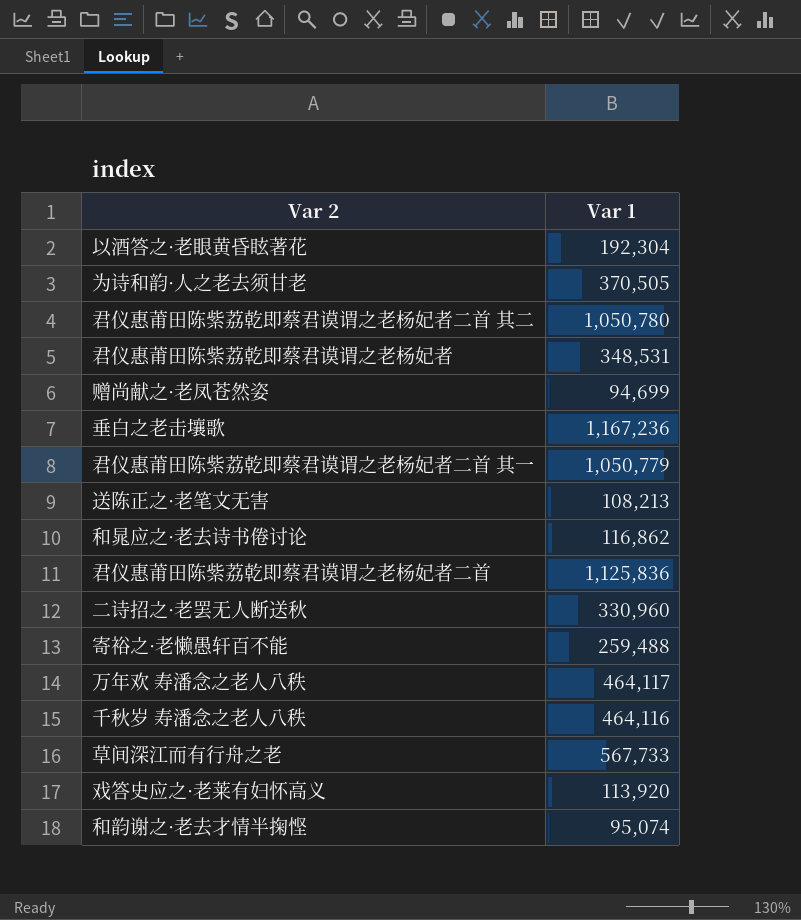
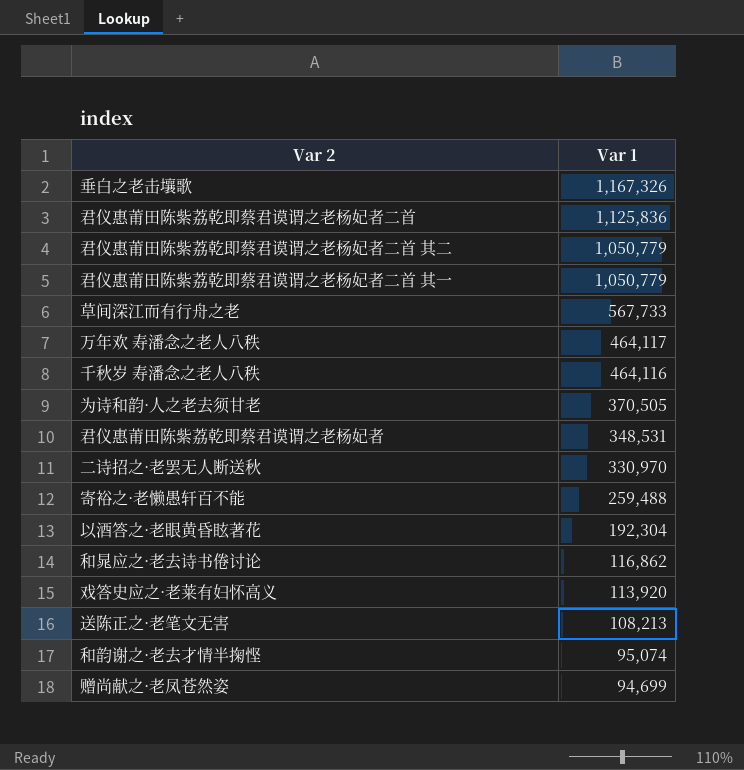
row order: none -> Var 1 descending
垂白之老击壤歌 | Var 1: 1,167,236 -> 1,167,326
君仪惠莆田陈紫荔乾即蔡君谟谓之老杨妃者二首 其二 | Var 1: 1,050,780 -> 1,050,779
二诗招之·老罢无人断送秋 | Var 1: 330,960 -> 330,970

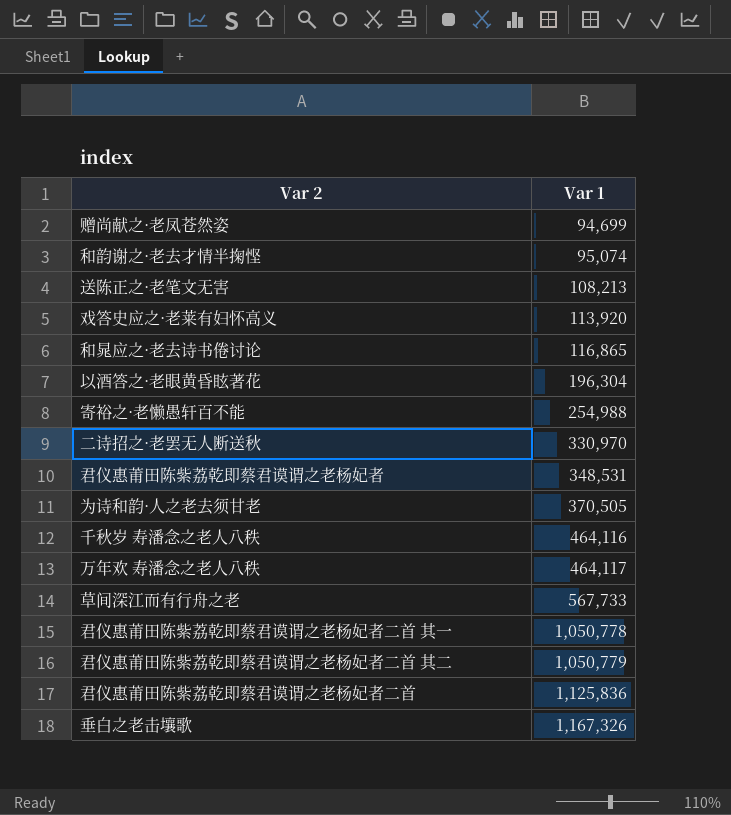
row order: Var 1 descending -> Var 1 ascending
和晁应之·老去诗书倦讨论 | Var 1: 116,862 -> 116,865
以酒答之·老眼黄昏眩著花 | Var 1: 192,304 -> 196,304
寄裕之·老懒愚轩百不能 | Var 1: 259,488 -> 254,988
君仪惠莆田陈紫荔乾即蔡君谟谓之老杨妃者二首 其一 | Var 1: 1,050,779 -> 1,050,778

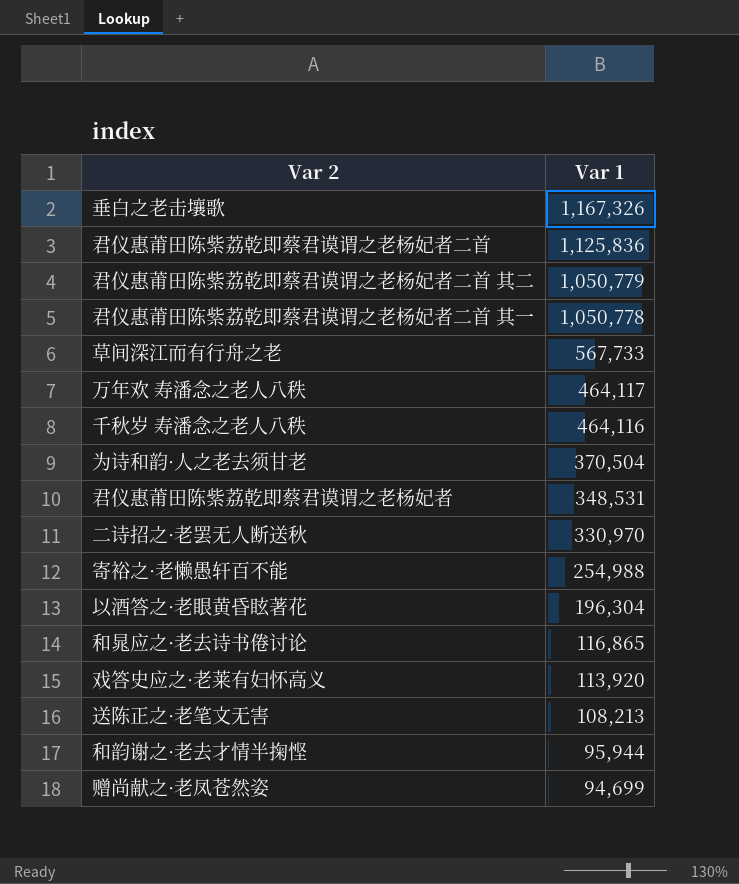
row order: Var 1 ascending -> Var 1 descending
为诗和韵·人之老去须甘老 | Var 1: 370,505 -> 370,504
和韵谢之·老去才情半掬悭 | Var 1: 95,074 -> 95,944

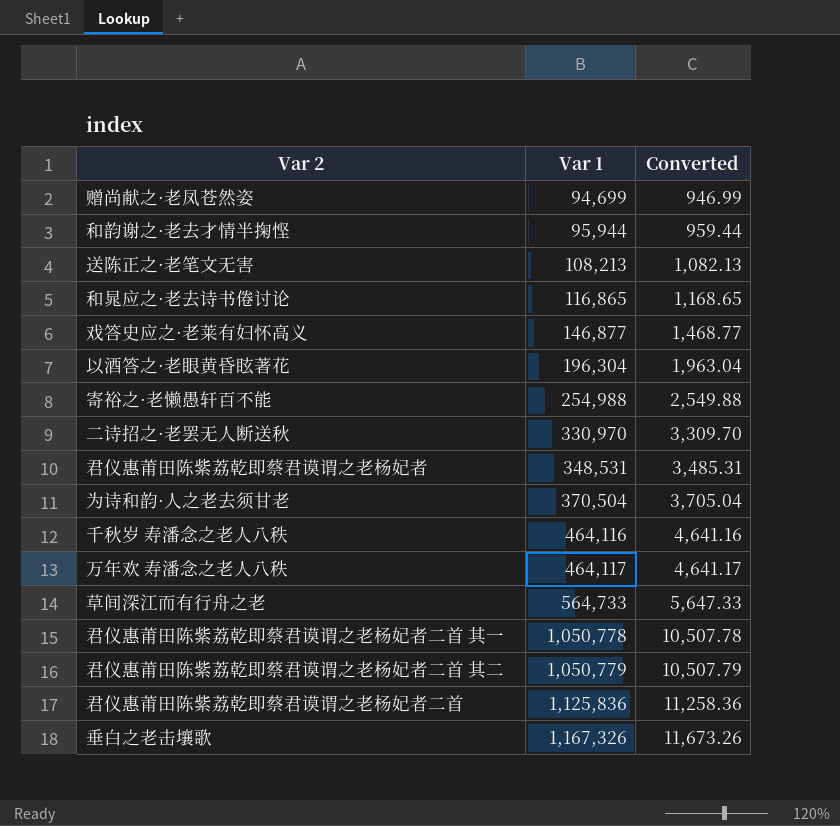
row order: Var 1 descending -> Var 1 ascending
column Converted | formula: none -> [Var 1] * 0.01
戏答史应之·老莱有妇怀高义 | Var 1: 113,920 -> 146,877
草间深江而有行舟之老 | Var 1: 567,733 -> 564,733

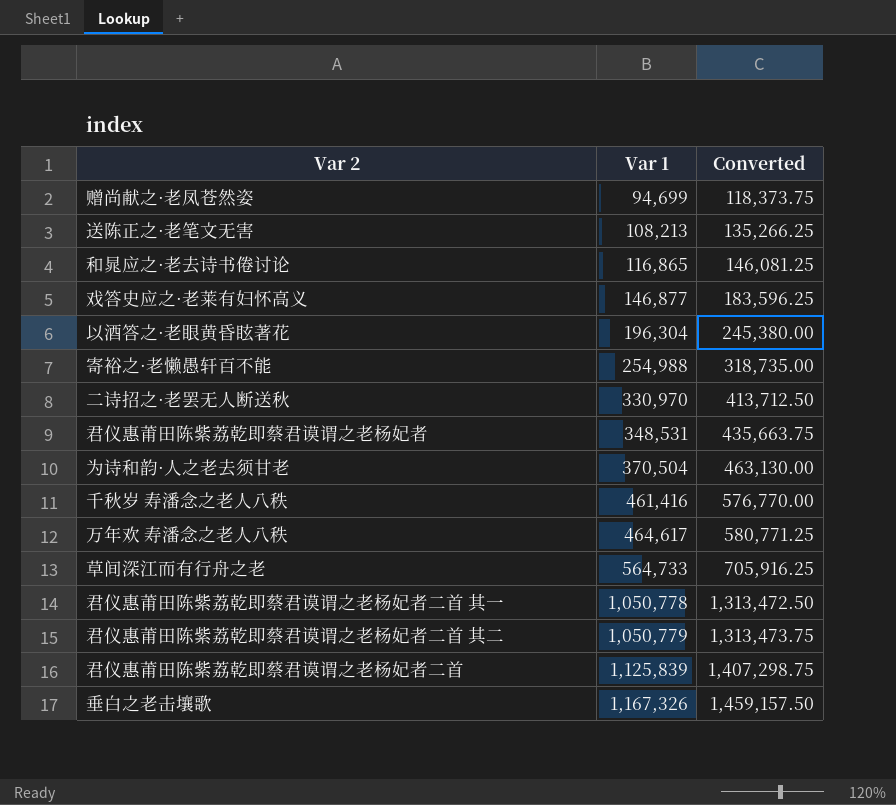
column Converted | formula: [Var 1] * 0.01 -> [Var 1] * 1.25
row 和韵谢之·老去才情半掬悭: 95,944 | 959.44 -> none
千秋岁 寿潘念之老人八秩 | Var 1: 464,116 -> 461,416
万年欢 寿潘念之老人八秩 | Var 1: 464,117 -> 464,617
君仪惠莆田陈紫荔乾即蔡君谟谓之老杨妃者二首 | Var 1: 1,125,836 -> 1,125,839

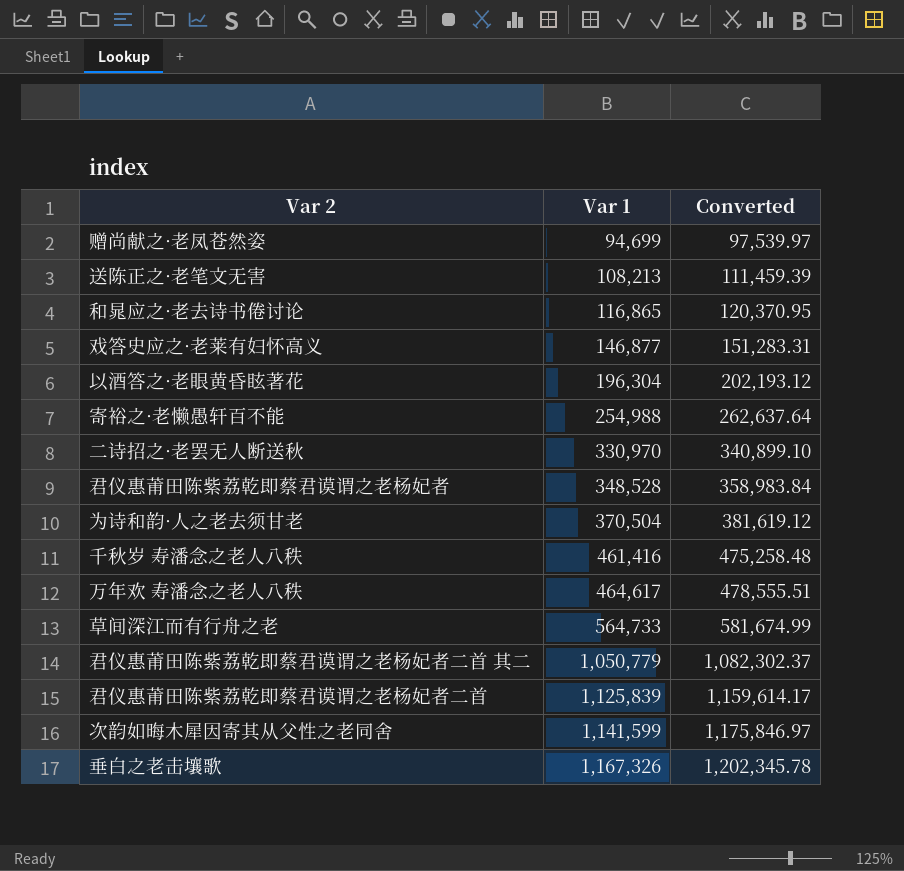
column Converted | formula: [Var 1] * 1.25 -> [Var 1] * 1.03
row 君仪惠莆田陈紫荔乾即蔡君谟谓之老杨妃者二首 其一: 1,050,778 | 1,313,472.50 -> none
君仪惠莆田陈紫荔乾即蔡君谟谓之老杨妃者 | Var 1: 348,531 -> 348,528
row 次韵如晦木犀因寄其从父性之老同舍: none -> 1,141,599 | 1,175,846.97

